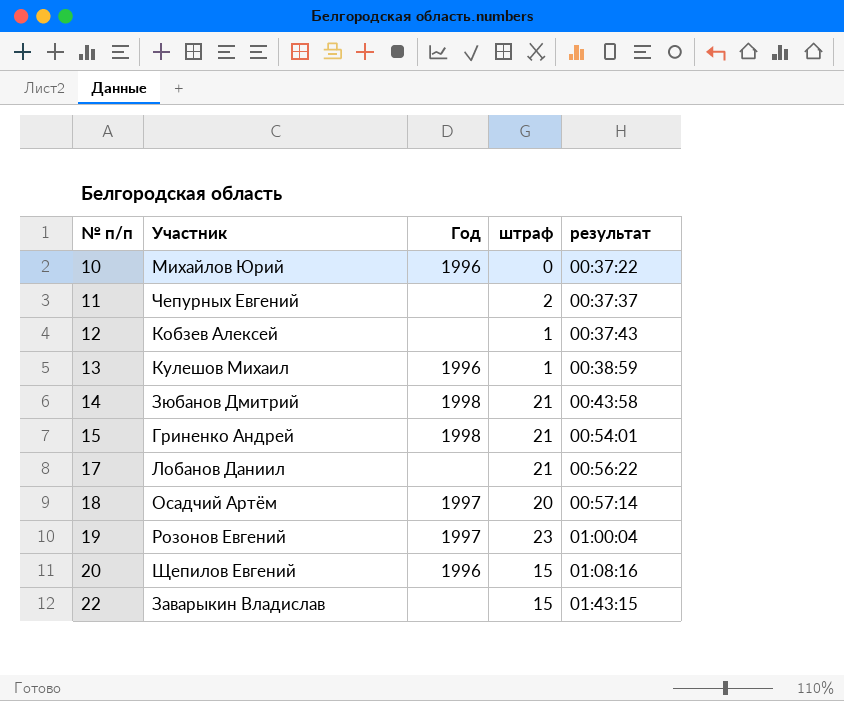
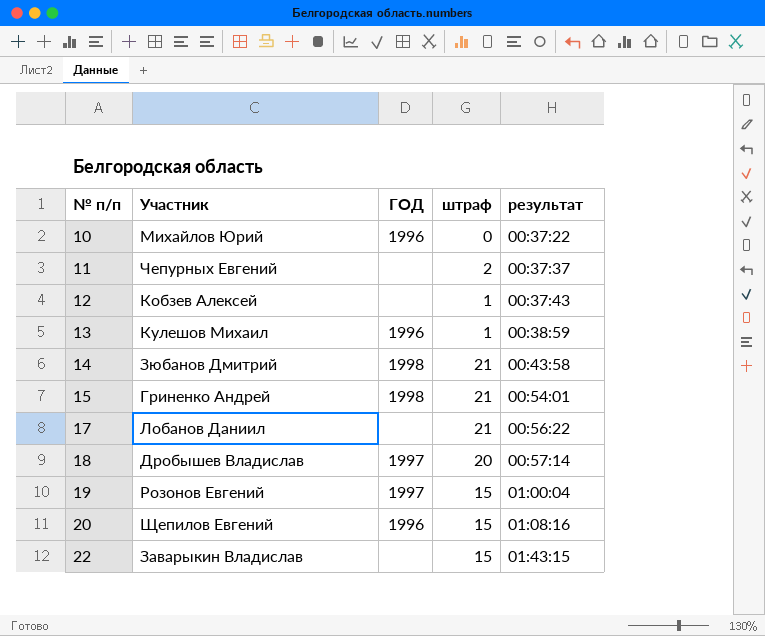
column name: Год -> ГОД
18 | Участник: Осадчий Артём -> Дробышев Владислав
19 | штраф: 23 -> 15

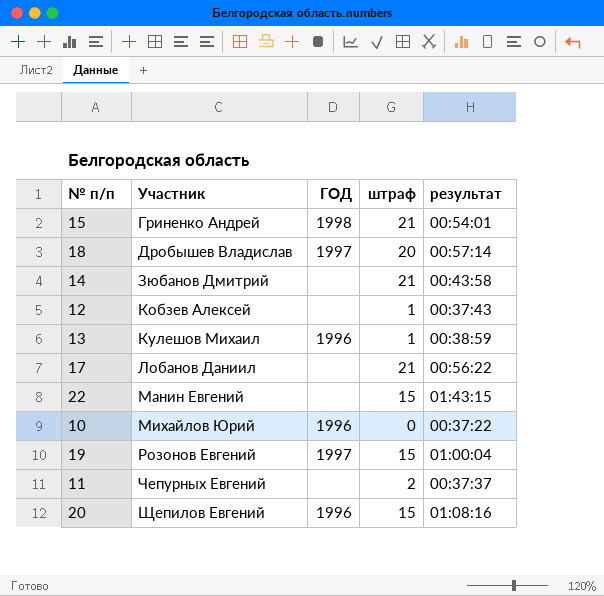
row order: № п/п ascending -> Участник ascending
14 | ГОД: 1998 -> none
22 | Участник: Заварыкин Владислав -> Манин Евгений

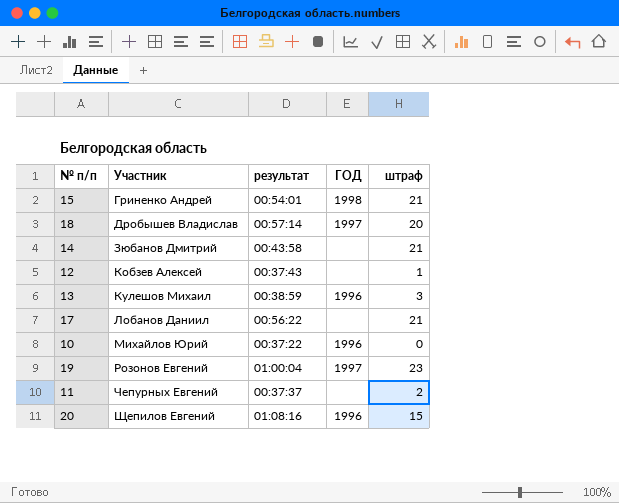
column результат | position: 5 -> 3
row 22: Манин Евгений | none | 15 | 01:43:15 -> none
13 | штраф: 1 -> 3
19 | штраф: 15 -> 23

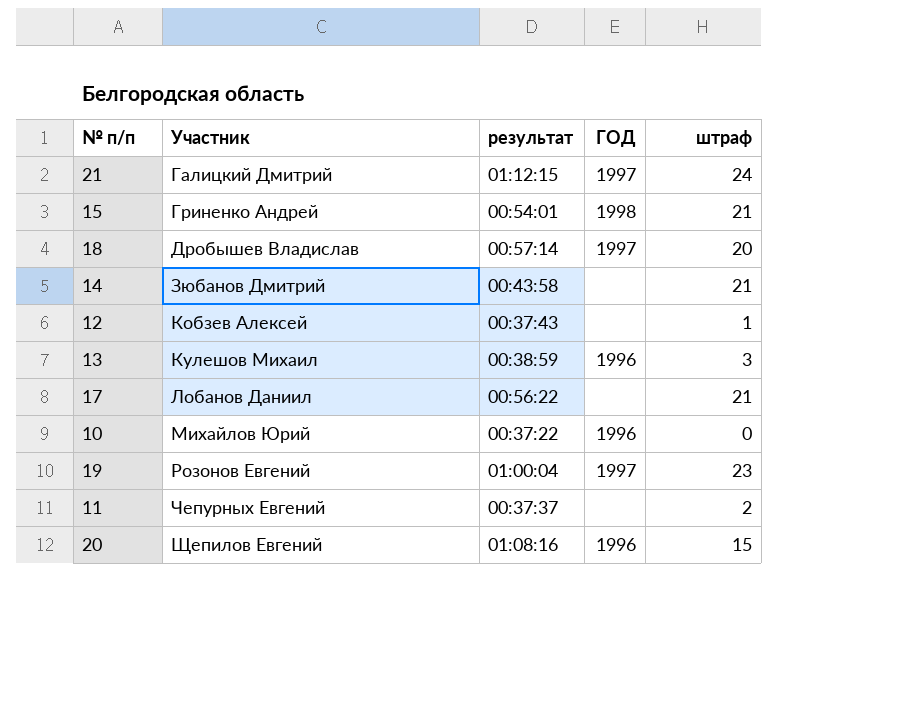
row 21: none -> Галицкий Дмитрий | 01:12:15 | 1997 | 24

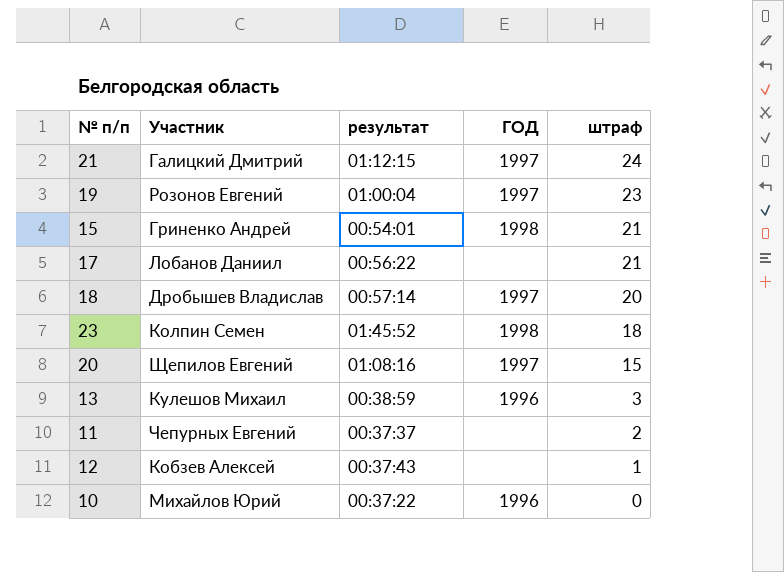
row order: Участник ascending -> штраф descending
row 14: Зюбанов Дмитрий | 00:43:58 | none | 21 -> none
row 23: none -> Колпин Семен | 01:45:52 | 1998 | 18
20 | ГОД: 1996 -> 1997

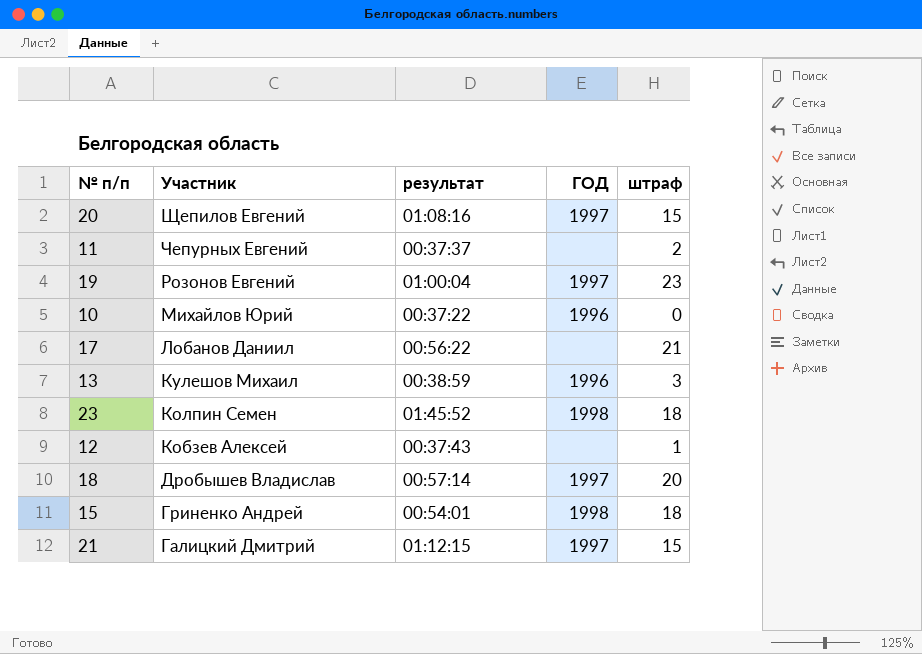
row order: штраф descending -> Участник descending
15 | штраф: 21 -> 18
21 | штраф: 24 -> 15

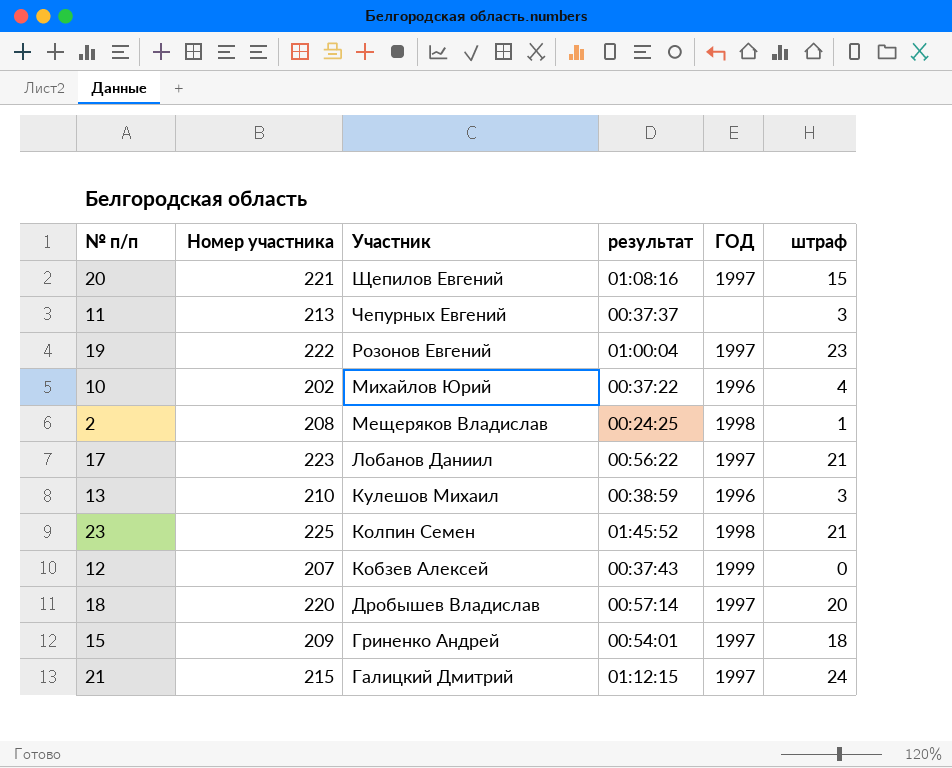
column Номер участника | position: none -> 2
11 | штраф: 2 -> 3
10 | штраф: 0 -> 4
row 2: none -> 208 | Мещеряков Владислав | 00:24:25 | 1998 | 1
17 | ГОД: none -> 1997
23 | штраф: 18 -> 21
12 | ГОД: none -> 1999
12 | штраф: 1 -> 0
15 | ГОД: 1998 -> 1997
21 | штраф: 15 -> 24

